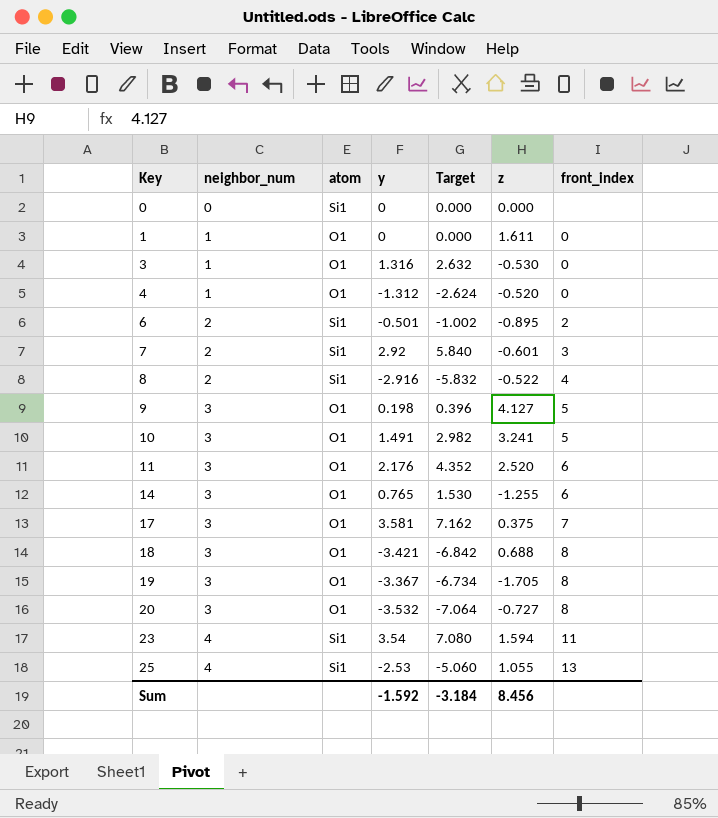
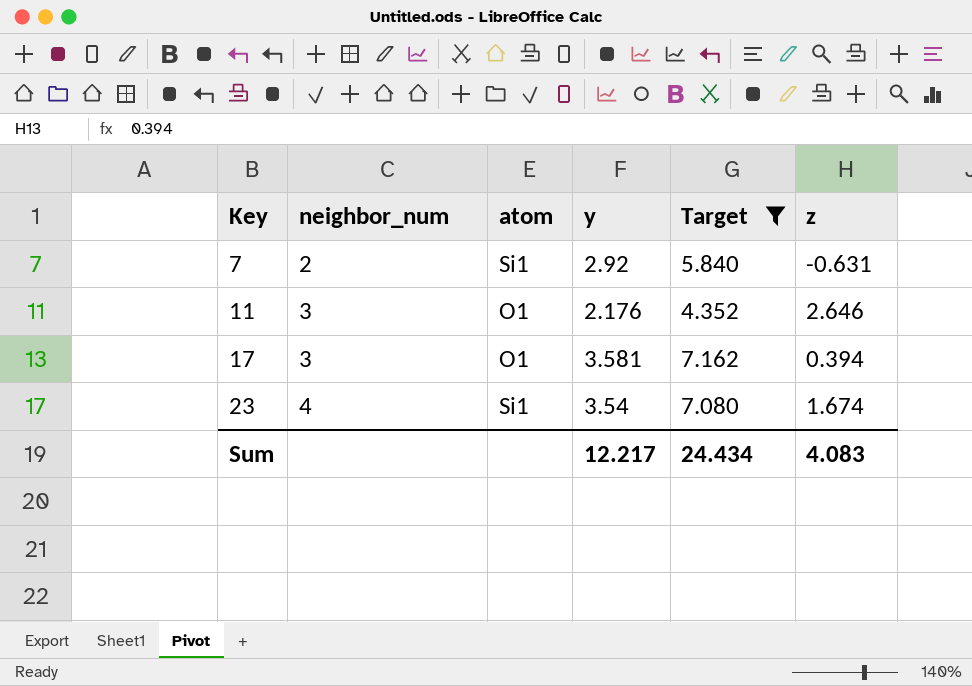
filter: none -> Target >= 4.352
column front_index | position: 7 -> none
7 | z: -0.601 -> -0.631
11 | z: 2.520 -> 2.646
17 | z: 0.375 -> 0.394
23 | z: 1.594 -> 1.674
Sum | y: -1.592 -> 12.217
Sum | Target: -3.184 -> 24.434
Sum | z: 8.456 -> 4.083

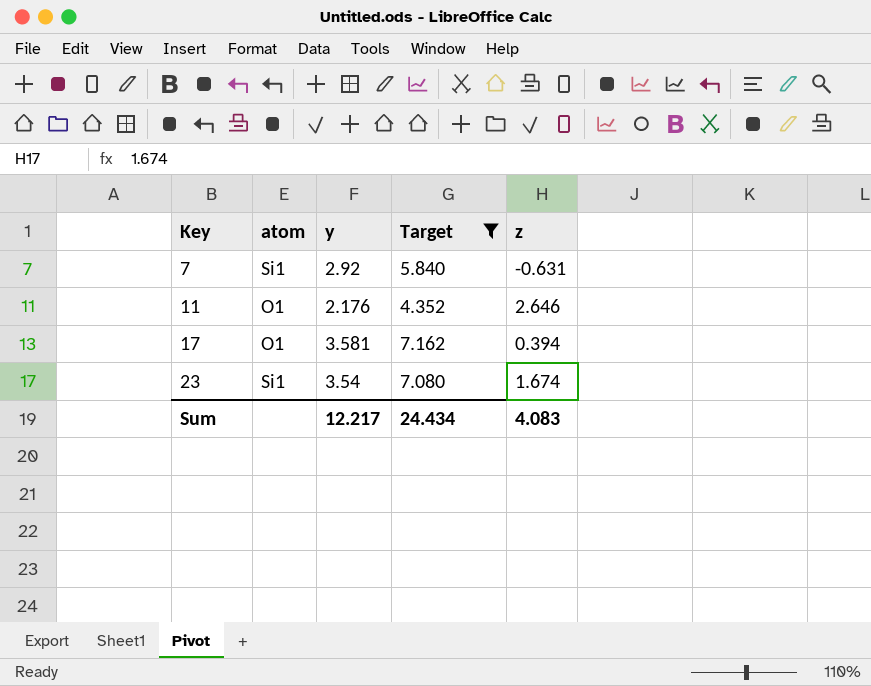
column neighbor_num | position: 2 -> none

